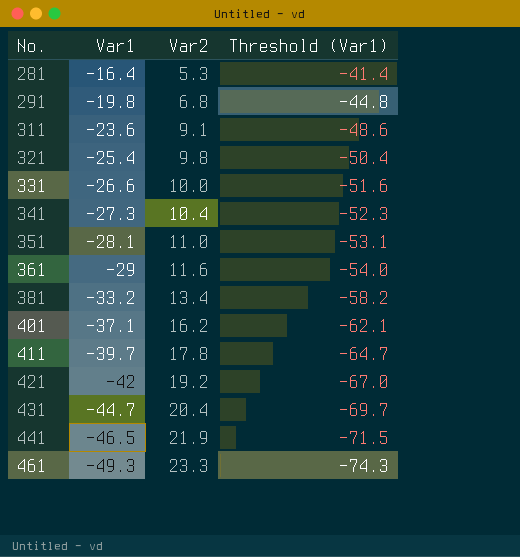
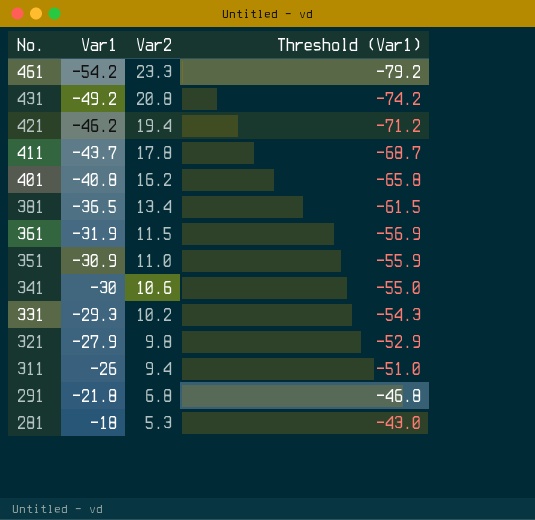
row order: No. ascending -> No. descending
row 441: -46.5 | 21.9 | -71.5 -> none
461 | Var1: -49.3 -> -54.2
461 | Threshold (Var1): -74.3 -> -79.2
431 | Var1: -44.7 -> -49.2
431 | Var2: 20.4 -> 20.8
431 | Threshold (Var1): -69.7 -> -74.2
421 | Var1: -42 -> -46.2
421 | Var2: 19.2 -> 19.4
421 | Threshold (Var1): -67.0 -> -71.2
411 | Var1: -39.7 -> -43.7
411 | Threshold (Var1): -64.7 -> -68.7
401 | Var1: -37.1 -> -40.8
401 | Threshold (Var1): -62.1 -> -65.8
381 | Var1: -33.2 -> -36.5
381 | Threshold (Var1): -58.2 -> -61.5
361 | Var1: -29 -> -31.9
361 | Var2: 11.6 -> 11.5
361 | Threshold (Var1): -54.0 -> -56.9
351 | Var1: -28.1 -> -30.9
351 | Threshold (Var1): -53.1 -> -55.9
341 | Var1: -27.3 -> -30
341 | Var2: 10.4 -> 10.6
341 | Threshold (Var1): -52.3 -> -55.0
331 | Var1: -26.6 -> -29.3
331 | Var2: 10.0 -> 10.2
331 | Threshold (Var1): -51.6 -> -54.3
321 | Var1: -25.4 -> -27.9
321 | Threshold (Var1): -50.4 -> -52.9
311 | Var1: -23.6 -> -26
311 | Var2: 9.1 -> 9.4
311 | Threshold (Var1): -48.6 -> -51.0
291 | Var1: -19.8 -> -21.8
291 | Threshold (Var1): -44.8 -> -46.8
281 | Var1: -16.4 -> -18
281 | Threshold (Var1): -41.4 -> -43.0

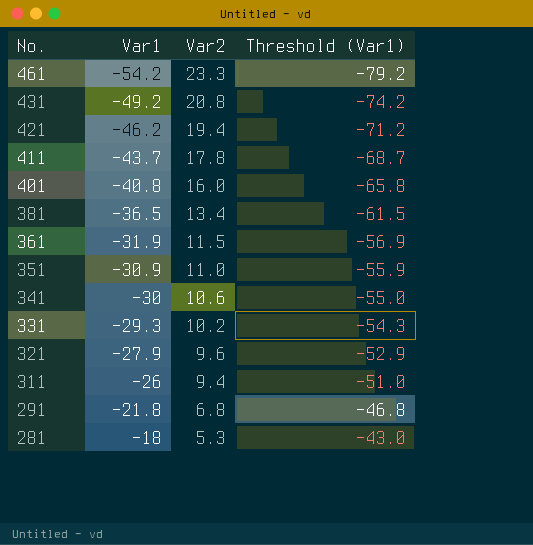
401 | Var2: 16.2 -> 16.0
321 | Var2: 9.8 -> 9.6

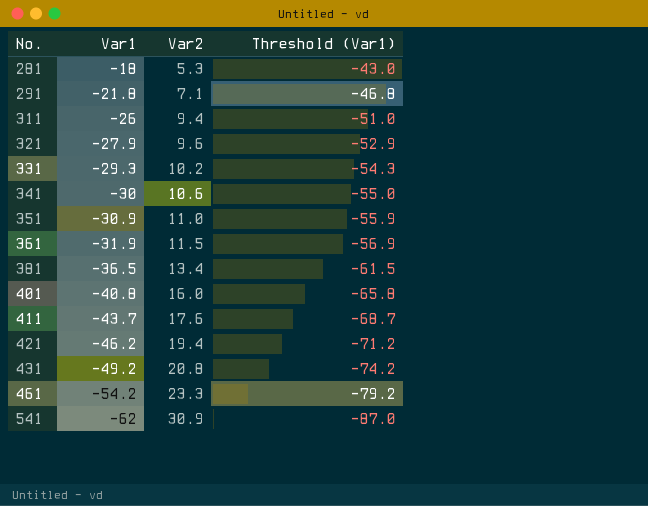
row order: No. descending -> No. ascending
291 | Var2: 6.8 -> 7.1
411 | Var2: 17.8 -> 17.6
row 541: none -> -62 | 30.9 | -87.0

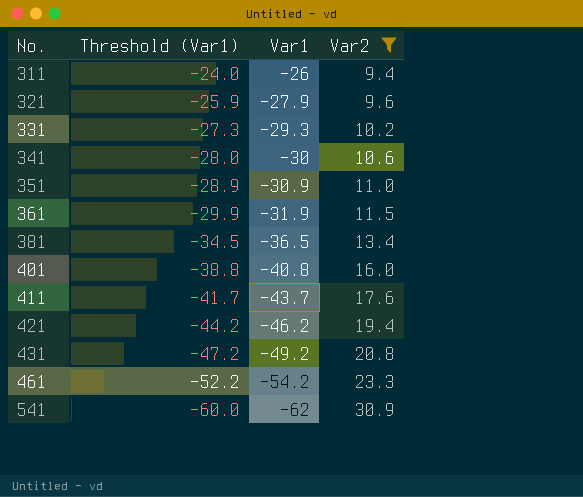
filter: none -> Var2 >= 9.4
column Threshold (Var1) | formula: [Var1] - 25 -> [Var1] + 2
column Threshold (Var1) | position: 4 -> 2

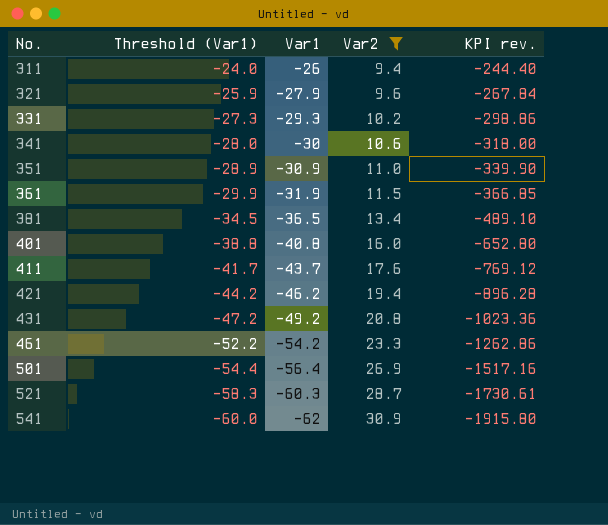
column KPI rev. | formula: none -> [Var1] * [Var2]
row 501: none -> -54.4 | -56.4 | 26.9 | -1517.16
row 521: none -> -58.3 | -60.3 | 28.7 | -1730.61

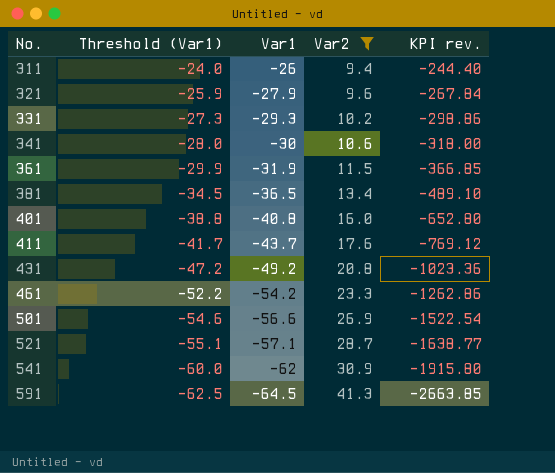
row 351: -28.9 | -30.9 | 11.0 | -339.90 -> none
row 421: -44.2 | -46.2 | 19.4 | -896.28 -> none
501 | Threshold (Var1): -54.4 -> -54.6
501 | Var1: -56.4 -> -56.6
501 | KPI rev.: -1517.16 -> -1522.54
521 | Threshold (Var1): -58.3 -> -55.1
521 | Var1: -60.3 -> -57.1
521 | KPI rev.: -1730.61 -> -1638.77
row 591: none -> -62.5 | -64.5 | 41.3 | -2663.85

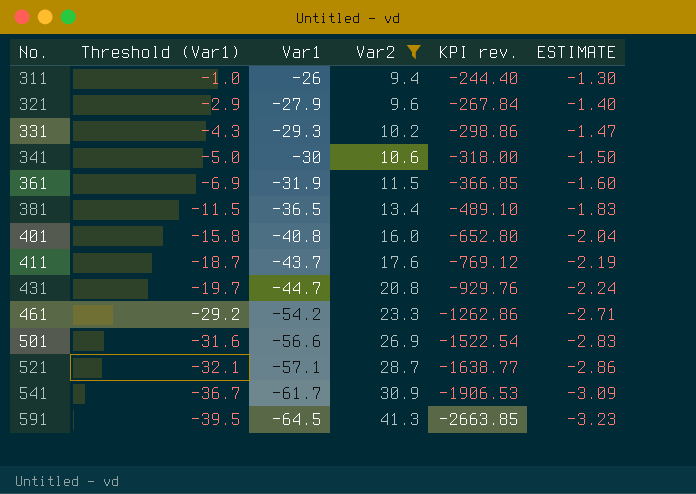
column Threshold (Var1) | formula: [Var1] + 2 -> [Var1] + 25
column ESTIMATE | formula: none -> [Var1] * 0.05
431 | Var1: -49.2 -> -44.7
431 | KPI rev.: -1023.36 -> -929.76
541 | Var1: -62 -> -61.7
541 | KPI rev.: -1915.80 -> -1906.53

